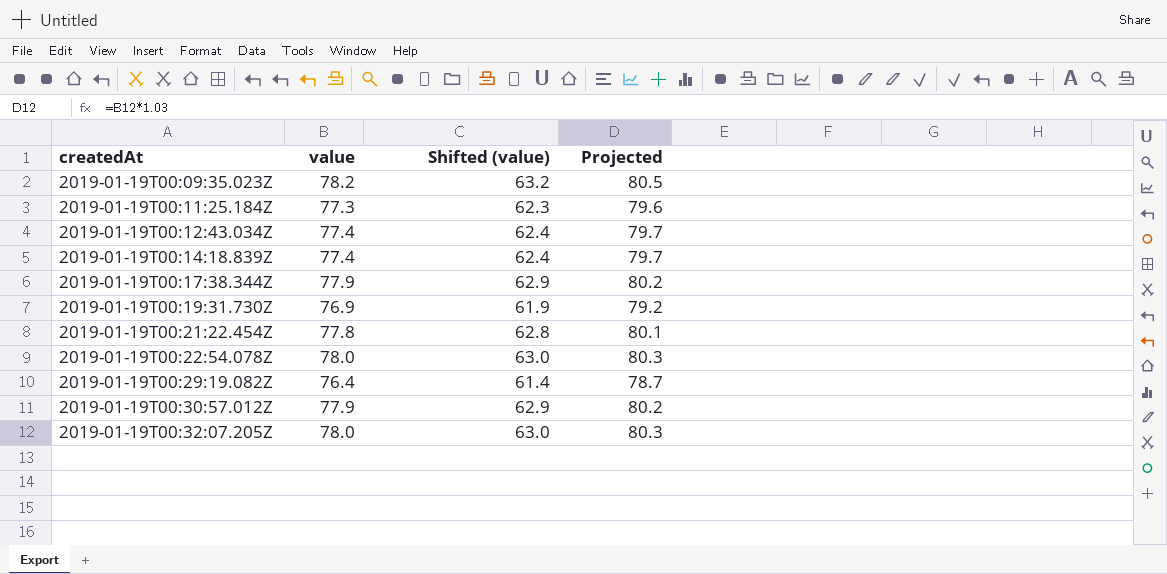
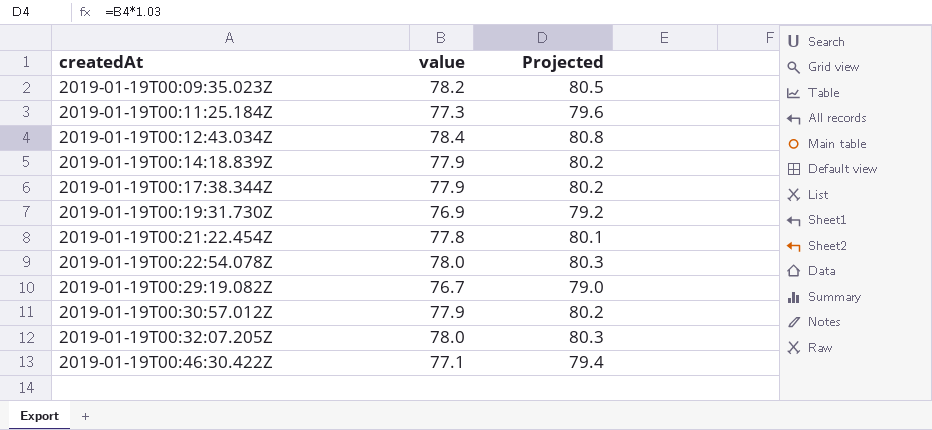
column Shifted (value) | formula: [value] - 15 -> none
2019-01-19T00:12:43.034Z | value: 77.4 -> 78.4
2019-01-19T00:12:43.034Z | Projected: 79.7 -> 80.8
2019-01-19T00:14:18.839Z | value: 77.4 -> 77.9
2019-01-19T00:14:18.839Z | Projected: 79.7 -> 80.2
2019-01-19T00:29:19.082Z | value: 76.4 -> 76.7
2019-01-19T00:29:19.082Z | Projected: 78.7 -> 79.0
row 2019-01-19T00:46:30.422Z: none -> 77.1 | 79.4

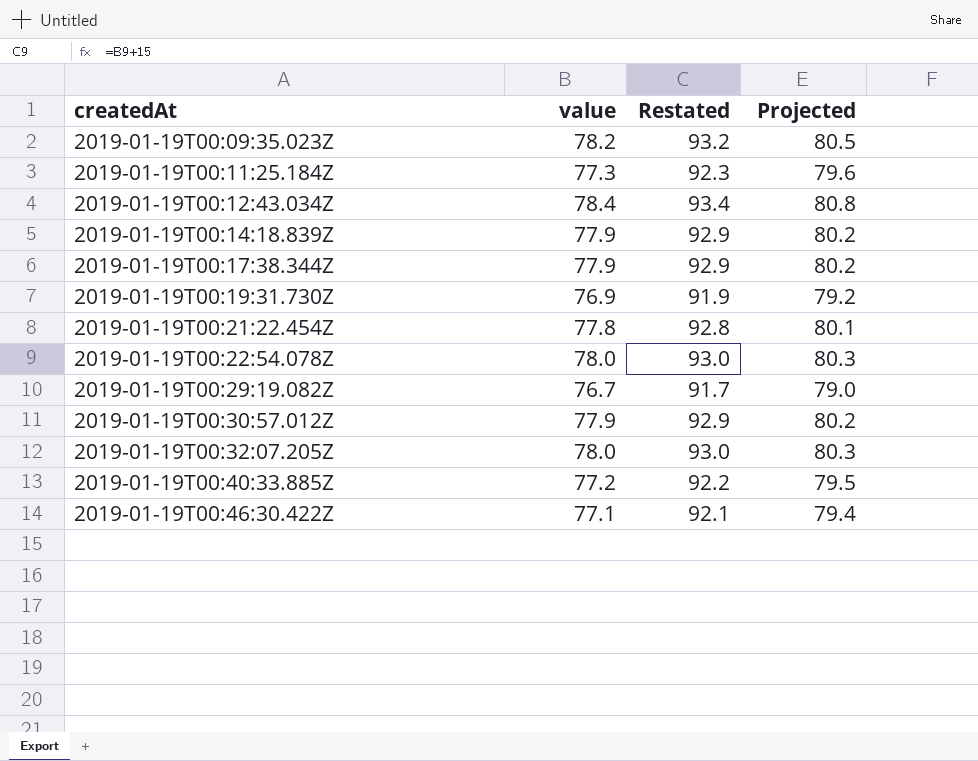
column Restated | formula: none -> [value] + 15
row 2019-01-19T00:40:33.885Z: none -> 77.2 | 92.2 | 79.5

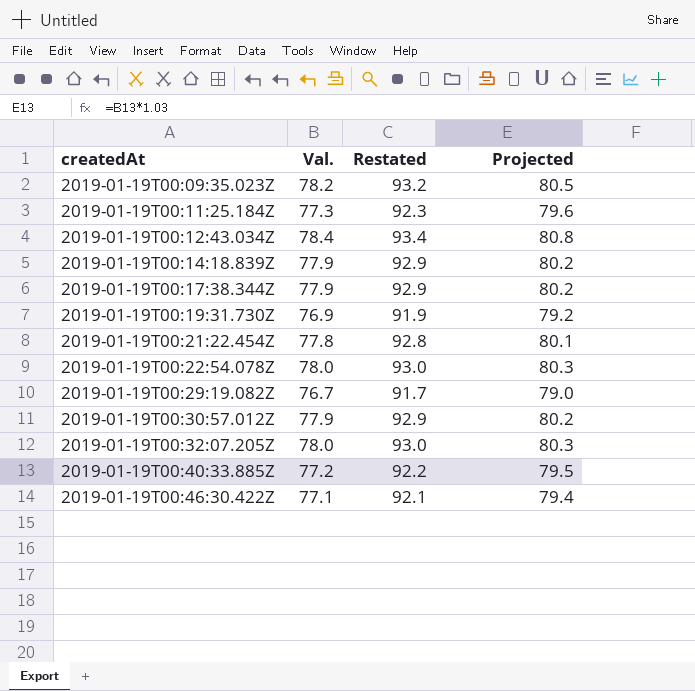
column name: value -> Val.

